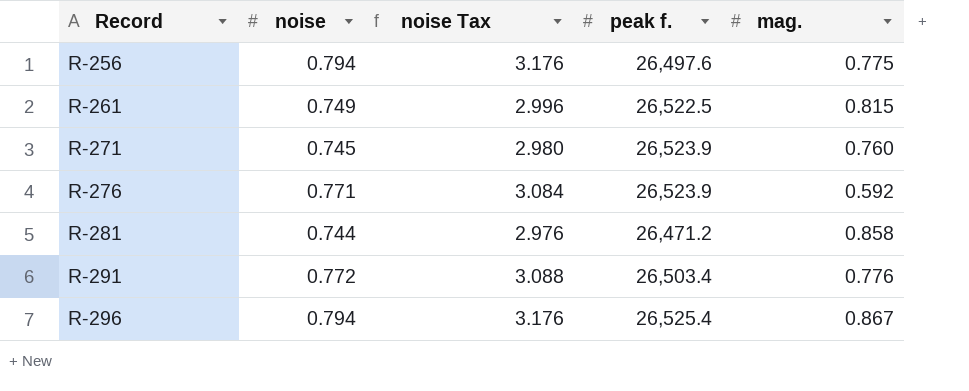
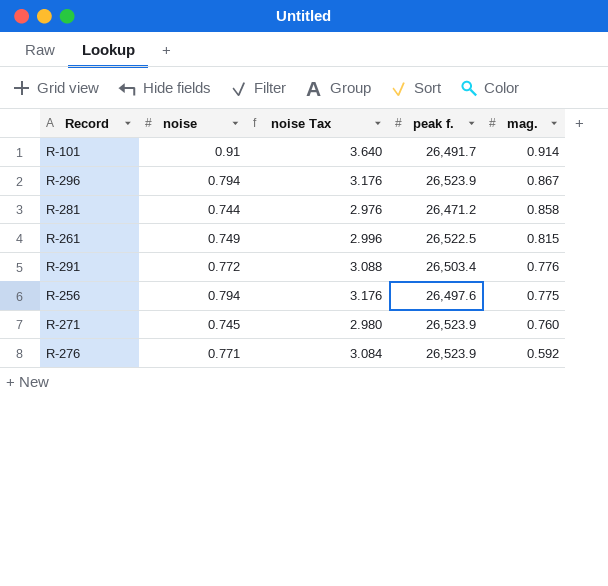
row order: Record ascending -> mag. descending
row R-101: none -> 0.91 | 3.640 | 26,491.7 | 0.914
R-296 | peak f.: 26,525.4 -> 26,523.9

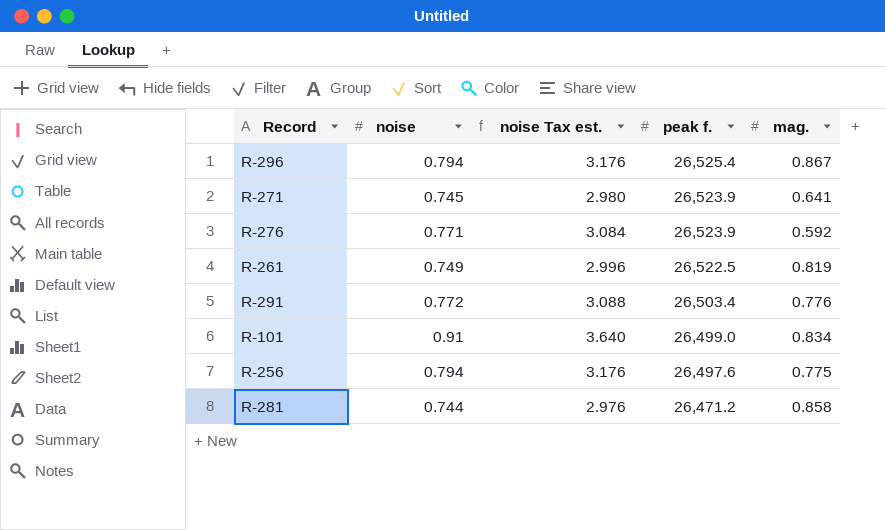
row order: mag. descending -> peak f. descending
column name: noise Tax -> noise Tax est.
R-296 | peak f.: 26,523.9 -> 26,525.4
R-271 | mag.: 0.760 -> 0.641
R-261 | mag.: 0.815 -> 0.819
R-101 | peak f.: 26,491.7 -> 26,499.0
R-101 | mag.: 0.914 -> 0.834

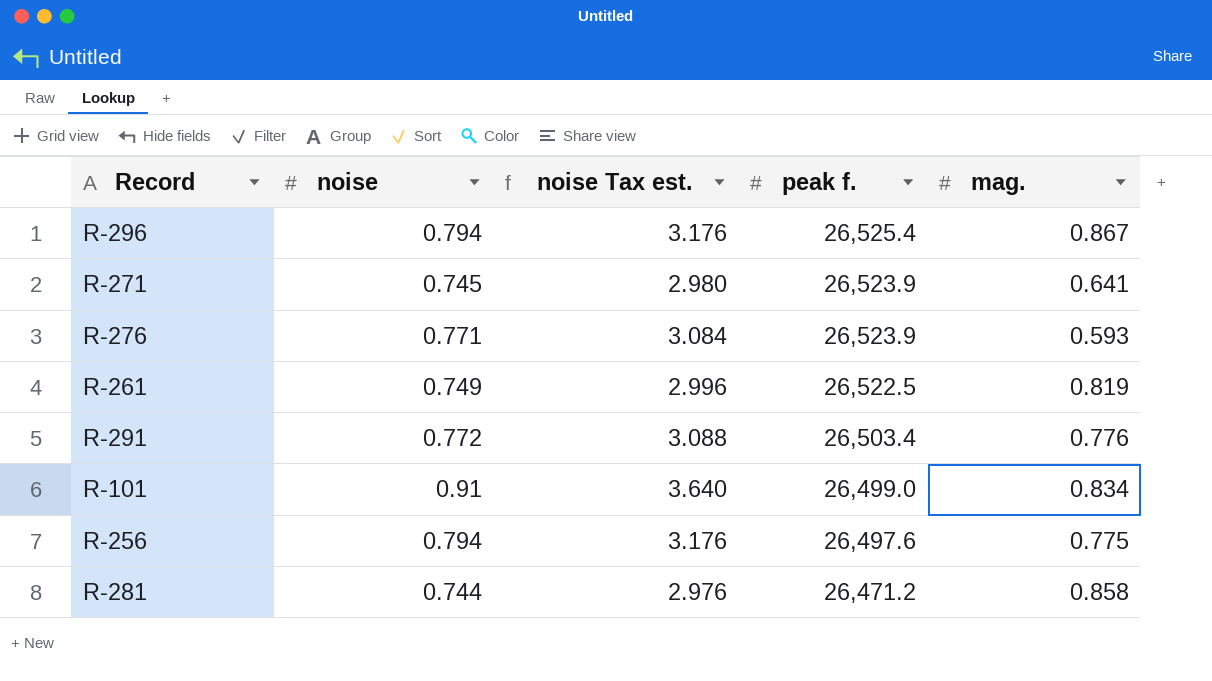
R-276 | mag.: 0.592 -> 0.593

